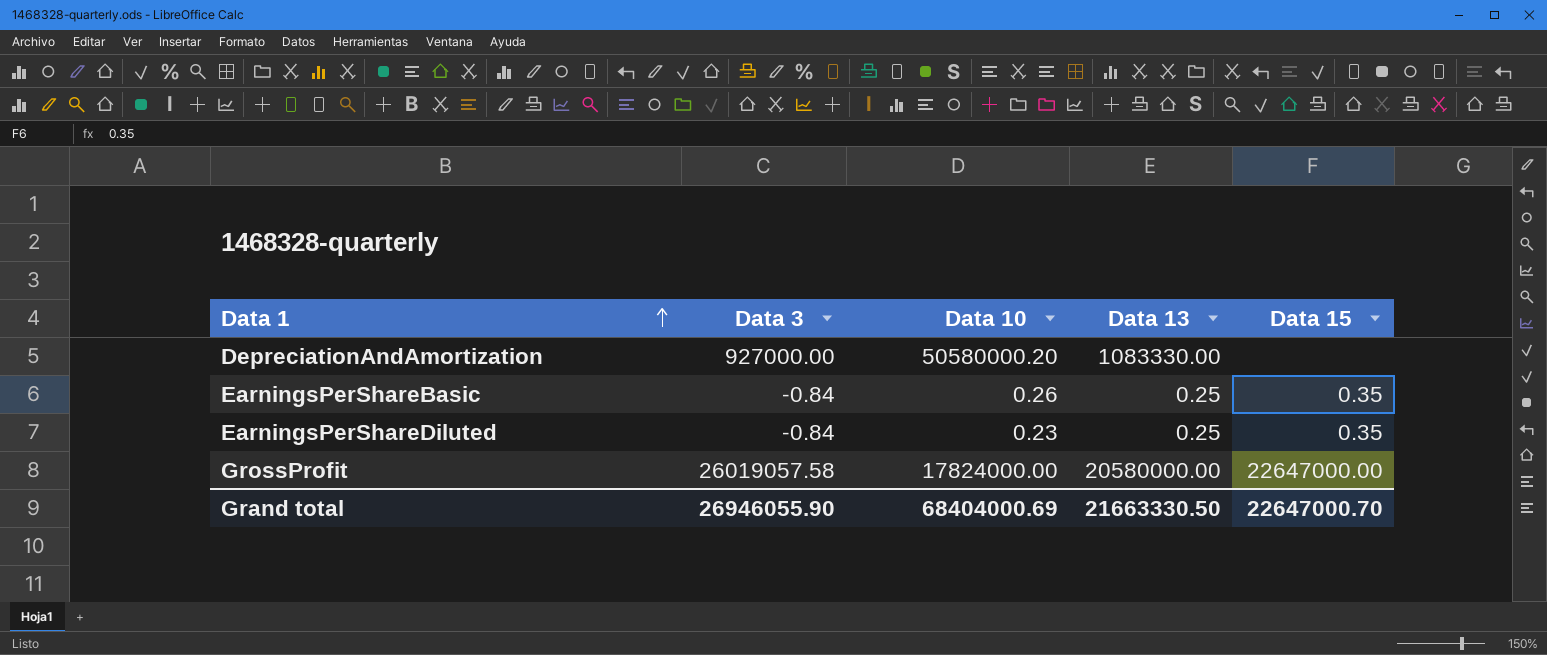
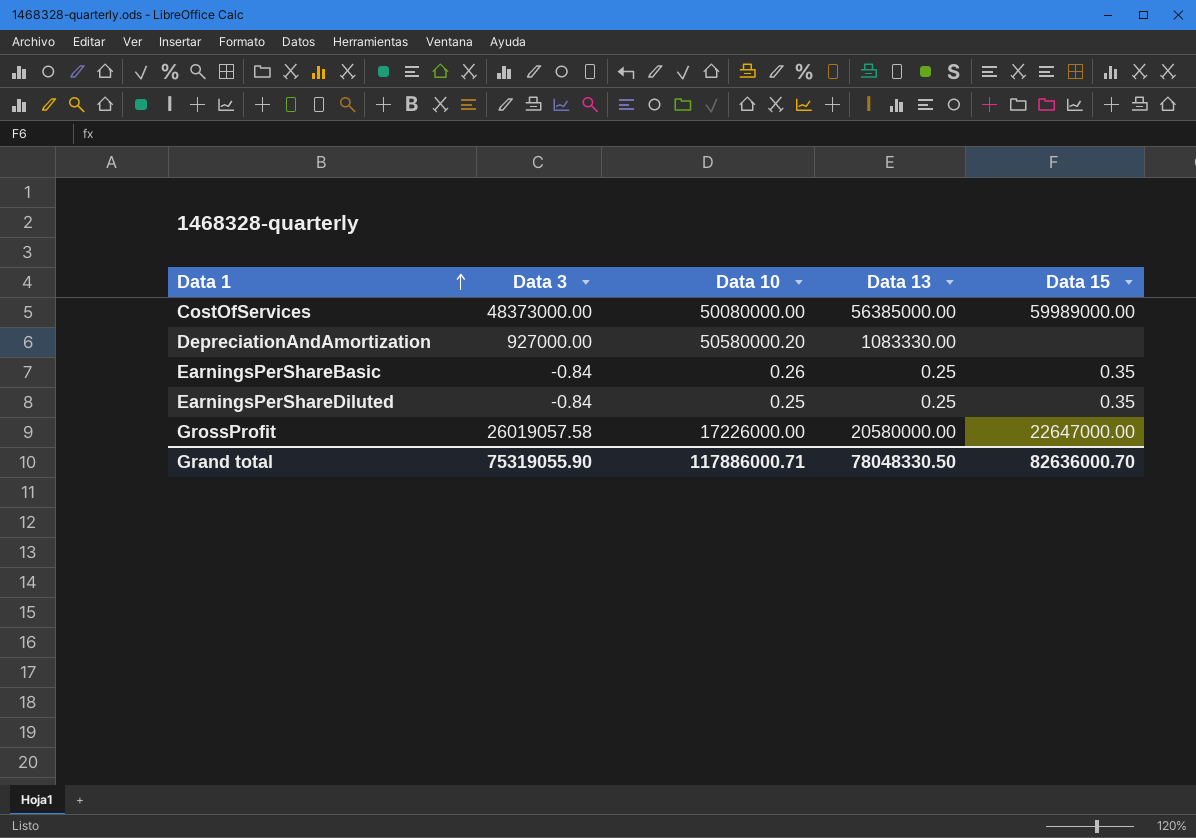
row CostOfServices: none -> 48373000.00 | 50080000.00 | 56385000.00 | 59989000.00
EarningsPerShareDiluted | Data 10: 0.23 -> 0.25
GrossProfit | Data 10: 17824000.00 -> 17226000.00
Grand total | Data 3: 26946055.90 -> 75319055.90
Grand total | Data 10: 68404000.69 -> 117886000.71
Grand total | Data 13: 21663330.50 -> 78048330.50
Grand total | Data 15: 22647000.70 -> 82636000.70

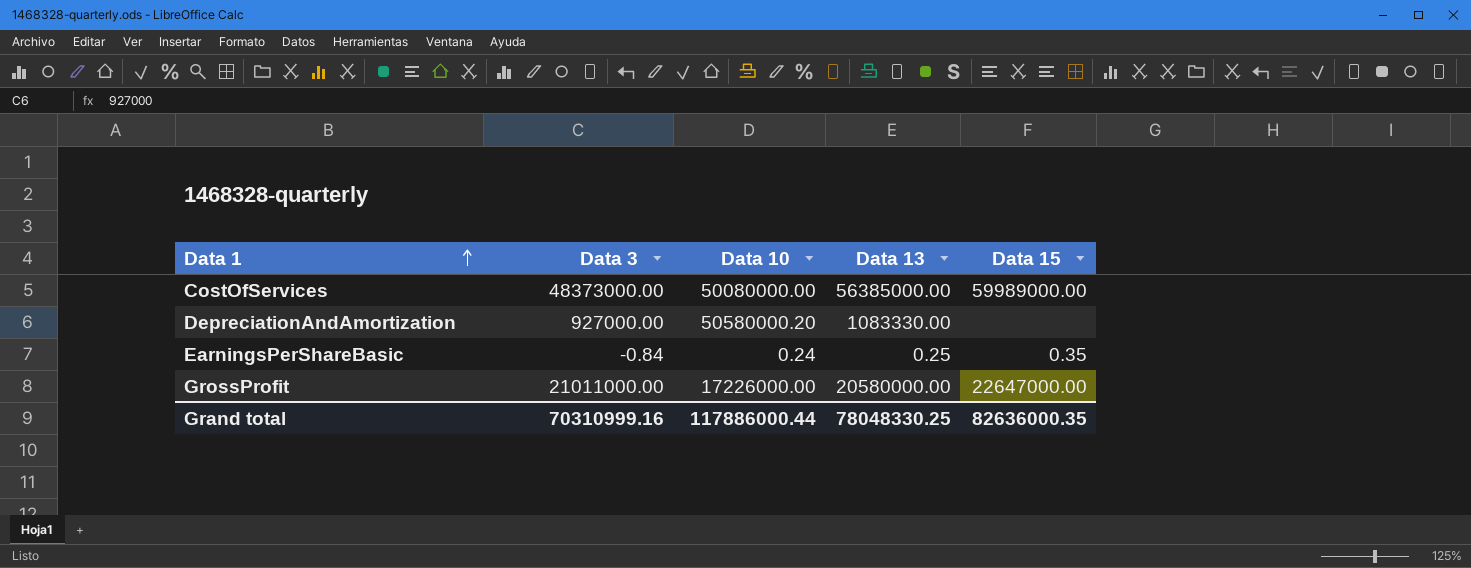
row EarningsPerShareDiluted: -0.84 | 0.25 | 0.25 | 0.35 -> none
EarningsPerShareBasic | Data 10: 0.26 -> 0.24
GrossProfit | Data 3: 26019057.58 -> 21011000.00
Grand total | Data 3: 75319055.90 -> 70310999.16
Grand total | Data 10: 117886000.71 -> 117886000.44
Grand total | Data 13: 78048330.50 -> 78048330.25
Grand total | Data 15: 82636000.70 -> 82636000.35

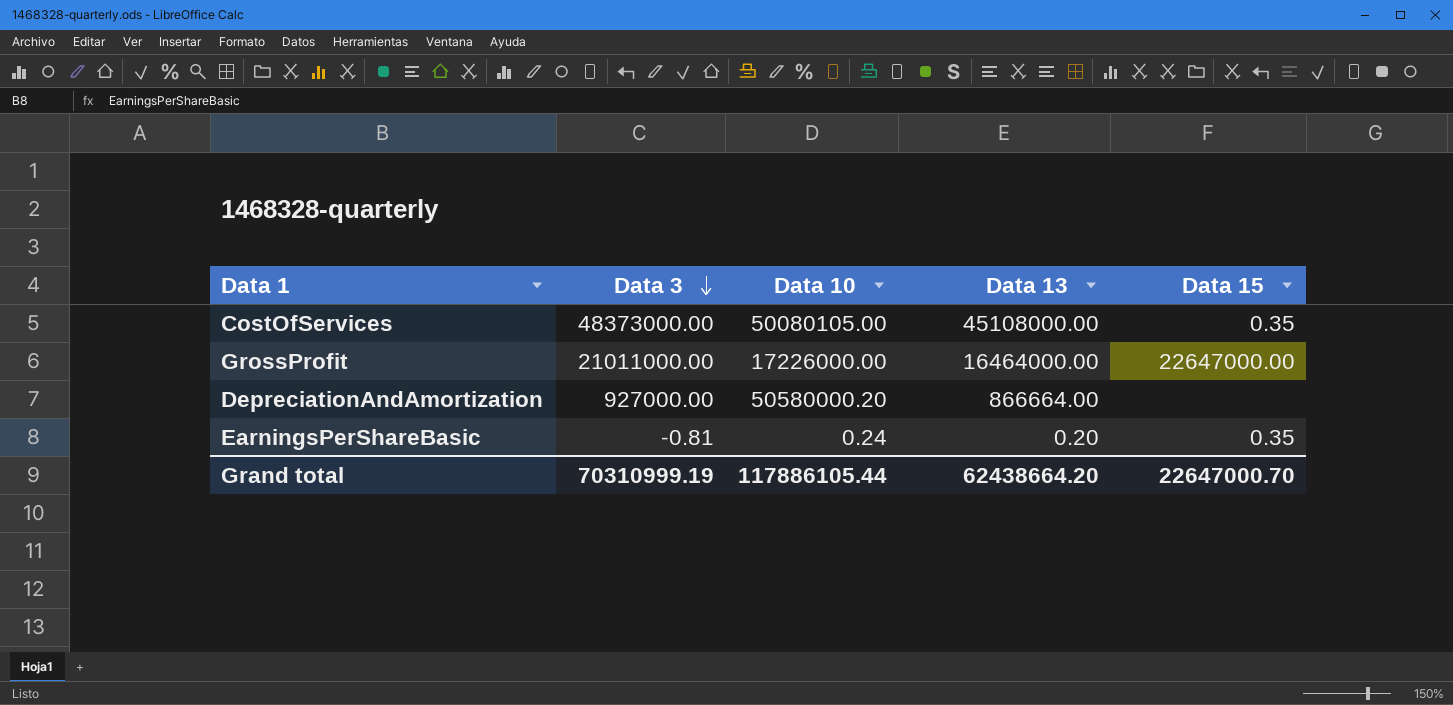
row order: Data 1 ascending -> Data 3 descending
CostOfServices | Data 10: 50080000.00 -> 50080105.00
CostOfServices | Data 13: 56385000.00 -> 45108000.00
CostOfServices | Data 15: 59989000.00 -> 0.35
GrossProfit | Data 13: 20580000.00 -> 16464000.00
DepreciationAndAmortization | Data 13: 1083330.00 -> 866664.00
EarningsPerShareBasic | Data 3: -0.84 -> -0.81
EarningsPerShareBasic | Data 13: 0.25 -> 0.20
Grand total | Data 3: 70310999.16 -> 70310999.19
Grand total | Data 10: 117886000.44 -> 117886105.44
Grand total | Data 13: 78048330.25 -> 62438664.20
Grand total | Data 15: 82636000.35 -> 22647000.70

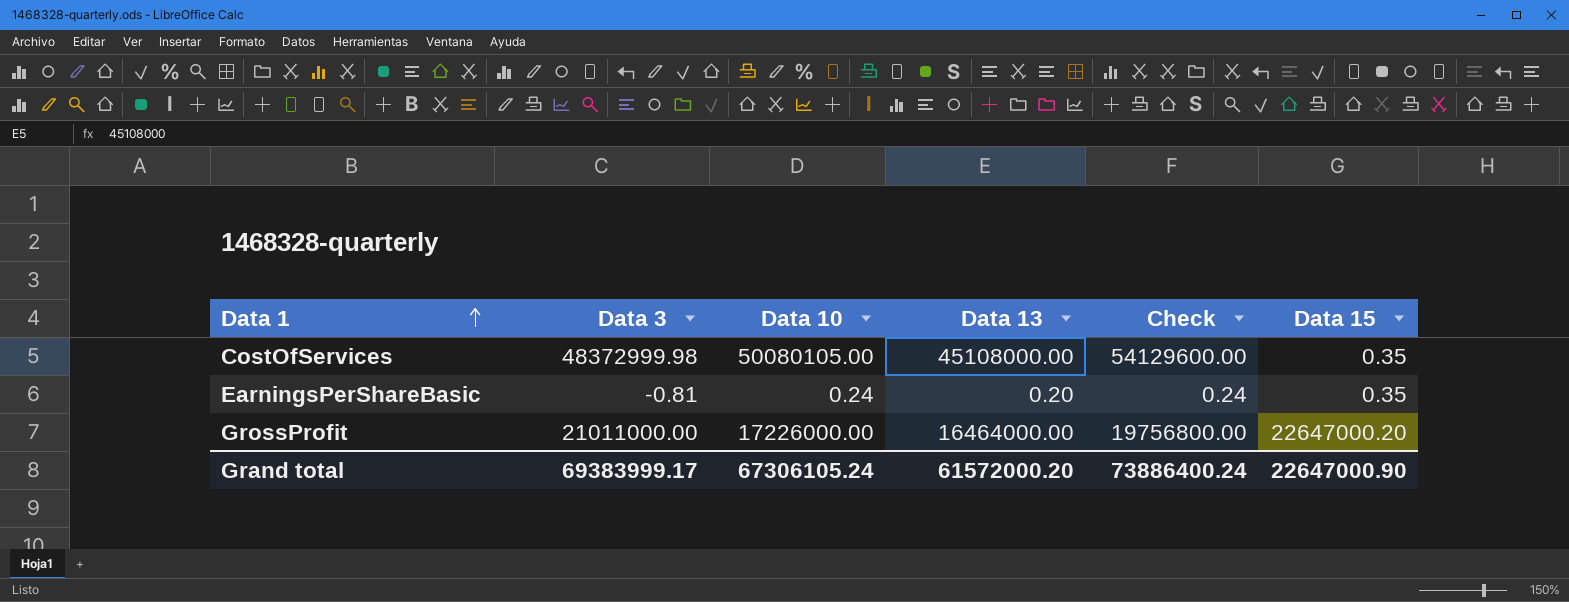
row order: Data 3 descending -> Data 1 ascending
column Check | formula: none -> [Data 13] * 1.2
row DepreciationAndAmortization: 927000.00 | 50580000.20 | 866664.00 | none -> none
CostOfServices | Data 3: 48373000.00 -> 48372999.98
GrossProfit | Data 15: 22647000.00 -> 22647000.20
Grand total | Data 3: 70310999.19 -> 69383999.17
Grand total | Data 10: 117886105.44 -> 67306105.24
Grand total | Data 13: 62438664.20 -> 61572000.20
Grand total | Data 15: 22647000.70 -> 22647000.90

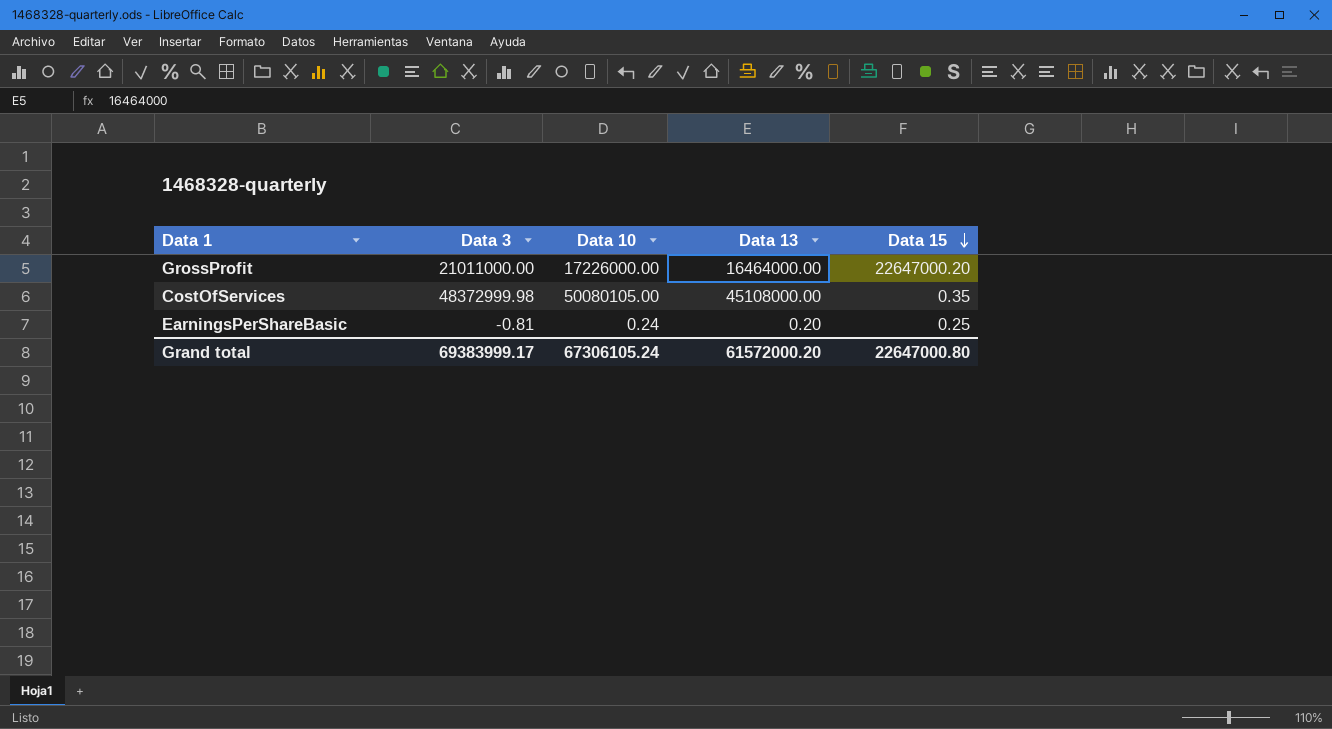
row order: Data 1 ascending -> Data 15 descending
column Check | formula: [Data 13] * 1.2 -> none
EarningsPerShareBasic | Data 15: 0.35 -> 0.25
Grand total | Data 15: 22647000.90 -> 22647000.80

